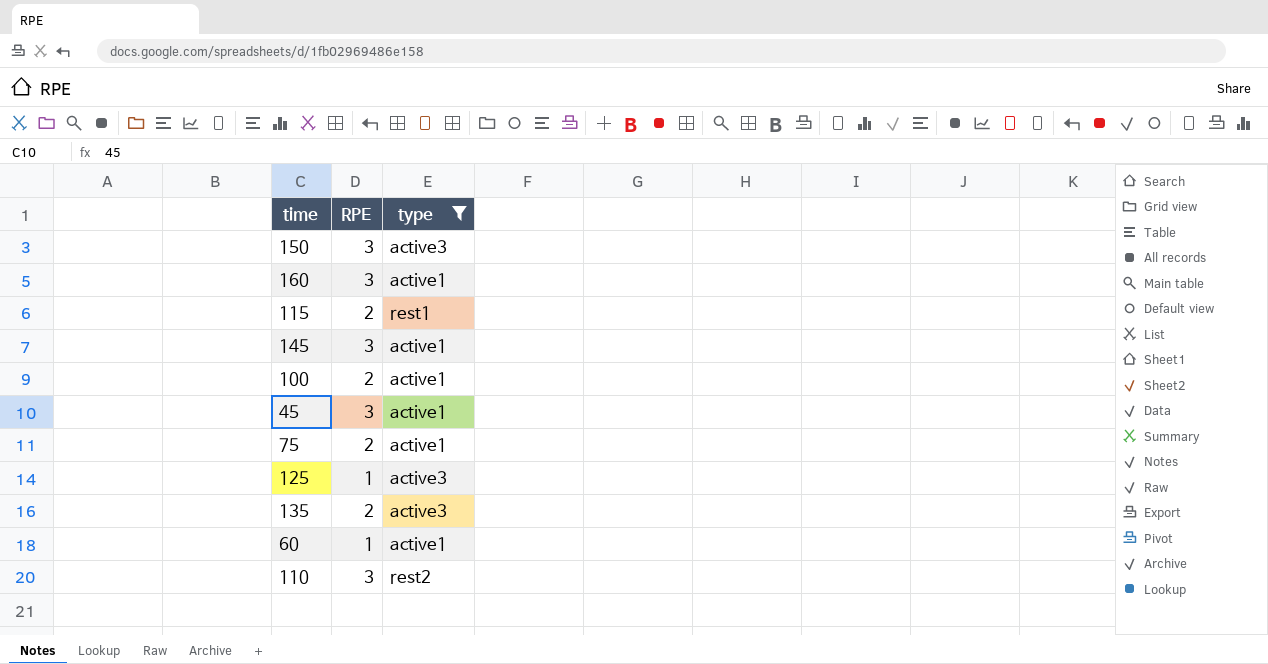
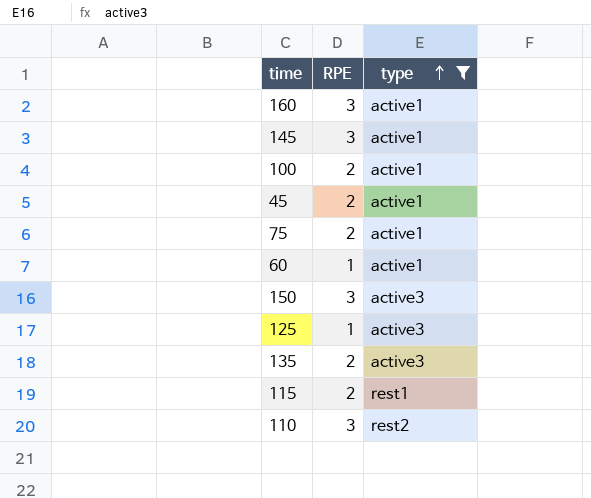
row order: none -> type ascending
45 | RPE: 3 -> 2

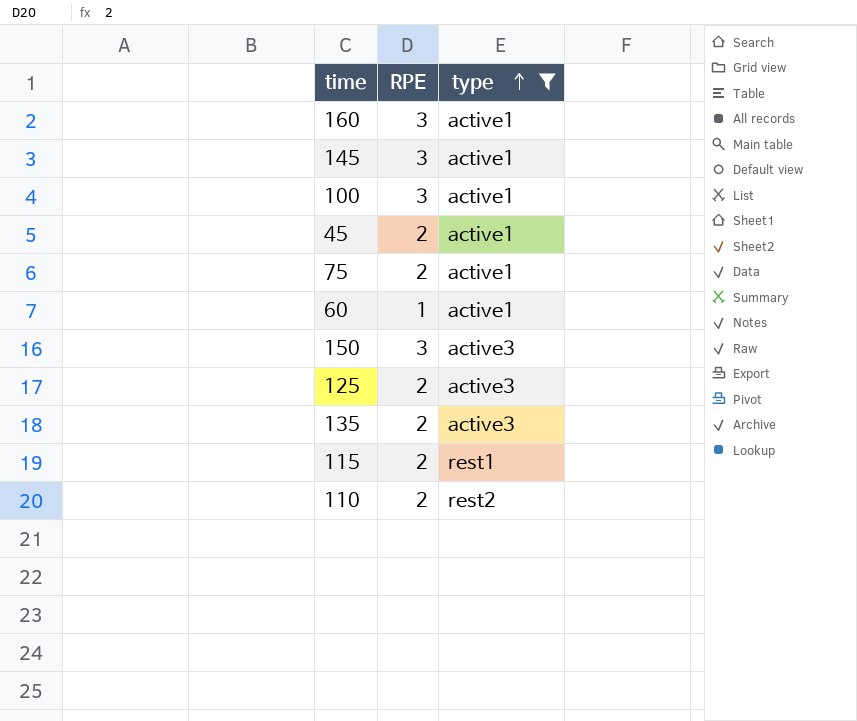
100 | RPE: 2 -> 3
125 | RPE: 1 -> 2
110 | RPE: 3 -> 2

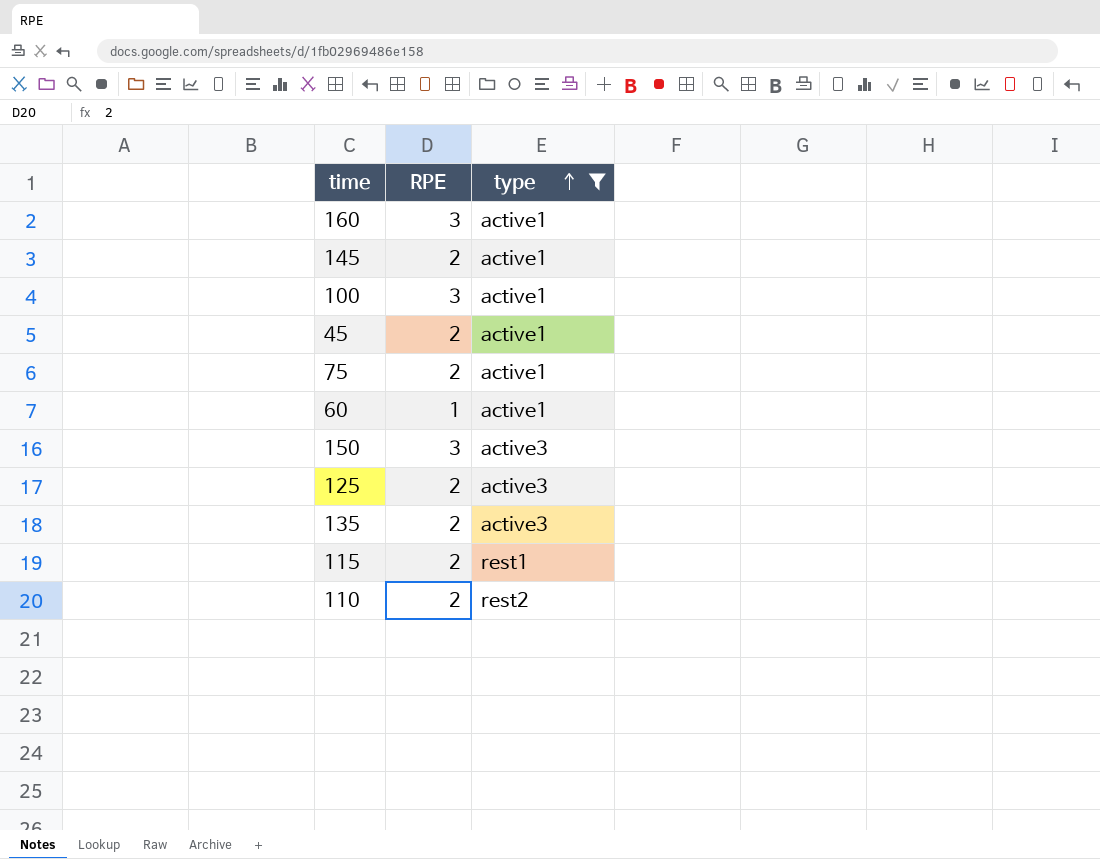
145 | RPE: 3 -> 2

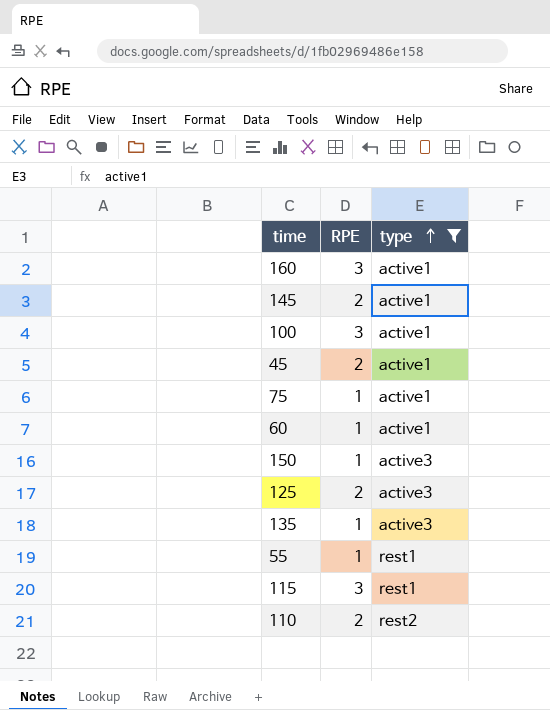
75 | RPE: 2 -> 1
150 | RPE: 3 -> 1
135 | RPE: 2 -> 1
row 55: none -> 1 | rest1
115 | RPE: 2 -> 3

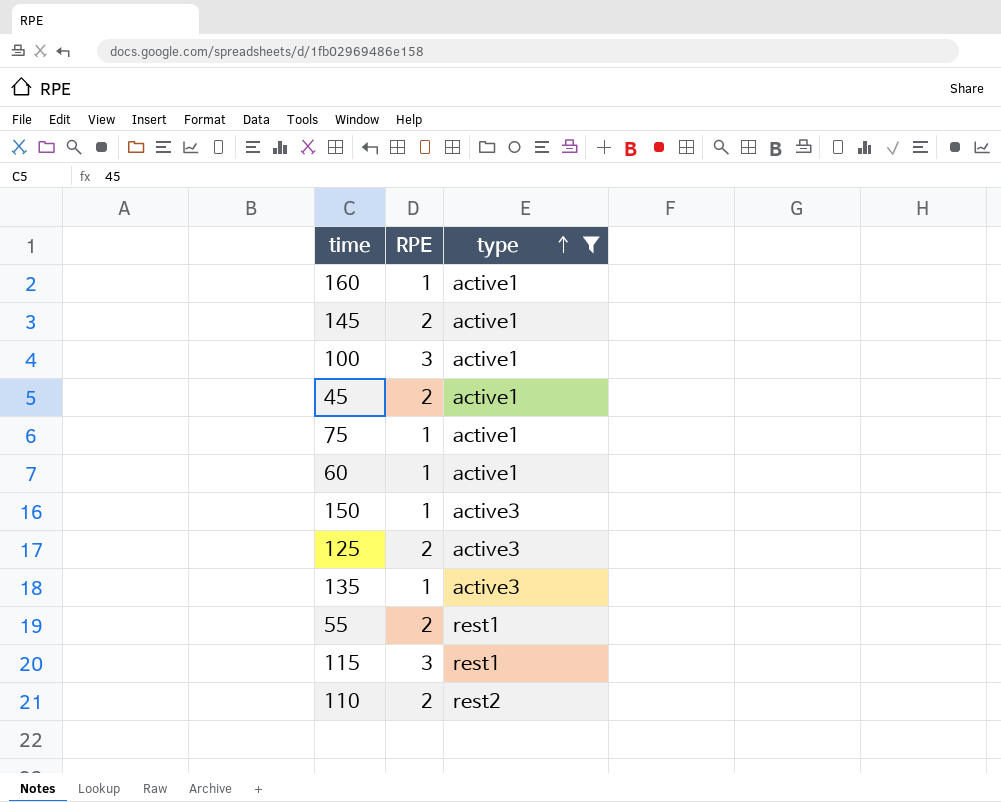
160 | RPE: 3 -> 1
55 | RPE: 1 -> 2

